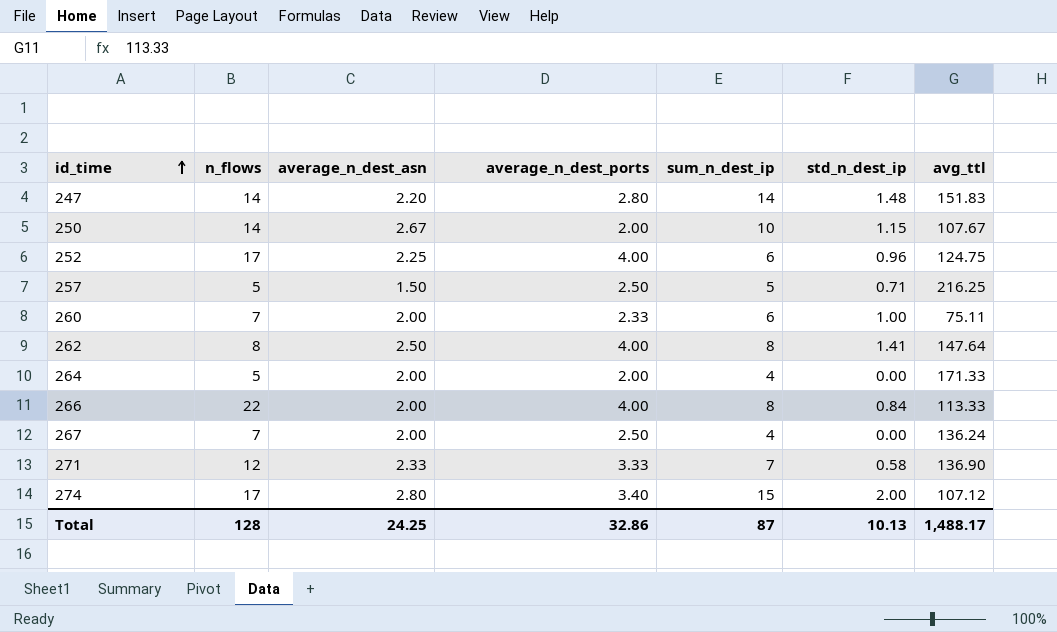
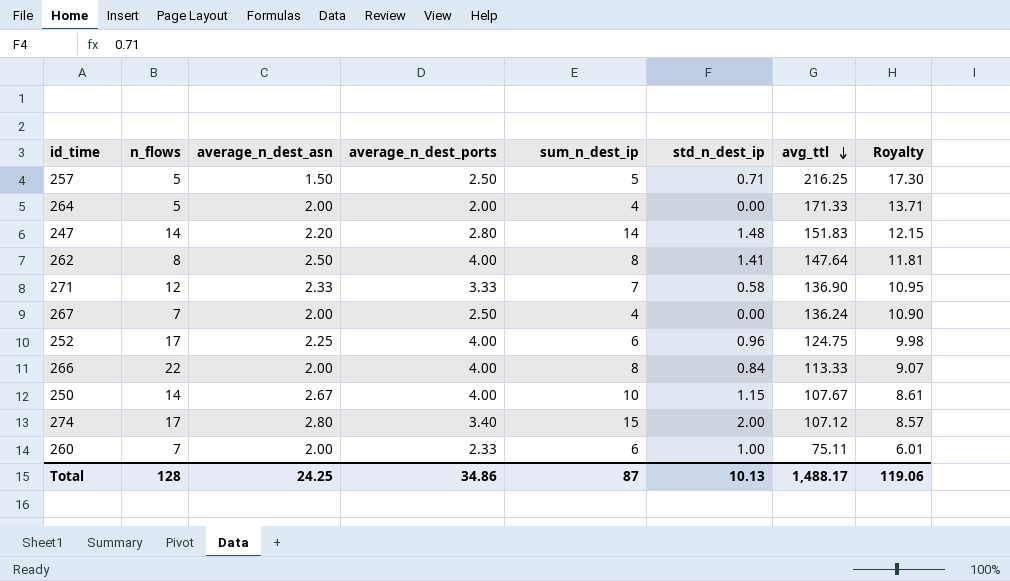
row order: id_time ascending -> avg_ttl descending
column Royalty | formula: none -> [avg_ttl] * 0.08
250 | average_n_dest_ports: 2.00 -> 4.00
Total | average_n_dest_ports: 32.86 -> 34.86

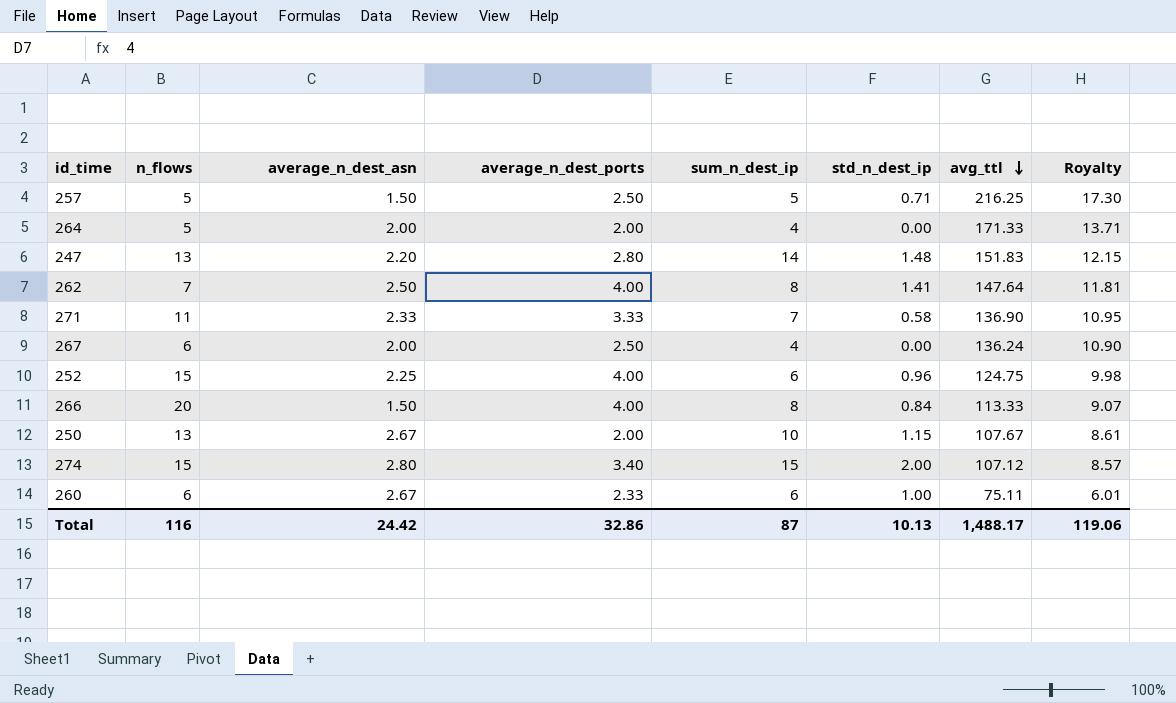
247 | n_flows: 14 -> 13
262 | n_flows: 8 -> 7
271 | n_flows: 12 -> 11
267 | n_flows: 7 -> 6
252 | n_flows: 17 -> 15
266 | n_flows: 22 -> 20
266 | average_n_dest_asn: 2.00 -> 1.50
250 | n_flows: 14 -> 13
250 | average_n_dest_ports: 4.00 -> 2.00
274 | n_flows: 17 -> 15
260 | n_flows: 7 -> 6
260 | average_n_dest_asn: 2.00 -> 2.67
Total | n_flows: 128 -> 116
Total | average_n_dest_asn: 24.25 -> 24.42
Total | average_n_dest_ports: 34.86 -> 32.86

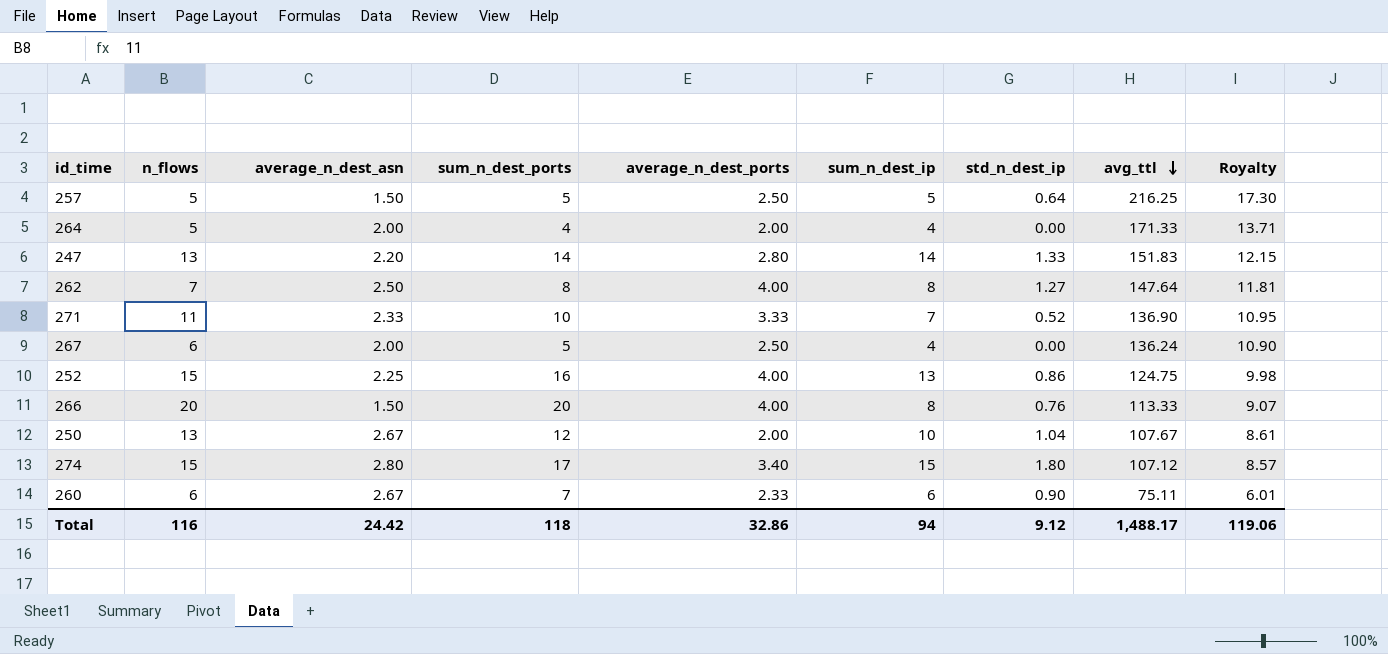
column sum_n_dest_ports | position: none -> 4
257 | std_n_dest_ip: 0.71 -> 0.64
247 | std_n_dest_ip: 1.48 -> 1.33
262 | std_n_dest_ip: 1.41 -> 1.27
271 | std_n_dest_ip: 0.58 -> 0.52
252 | sum_n_dest_ip: 6 -> 13
252 | std_n_dest_ip: 0.96 -> 0.86
266 | std_n_dest_ip: 0.84 -> 0.76
250 | std_n_dest_ip: 1.15 -> 1.04
274 | std_n_dest_ip: 2.00 -> 1.80
260 | std_n_dest_ip: 1.00 -> 0.90
Total | sum_n_dest_ip: 87 -> 94
Total | std_n_dest_ip: 10.13 -> 9.12

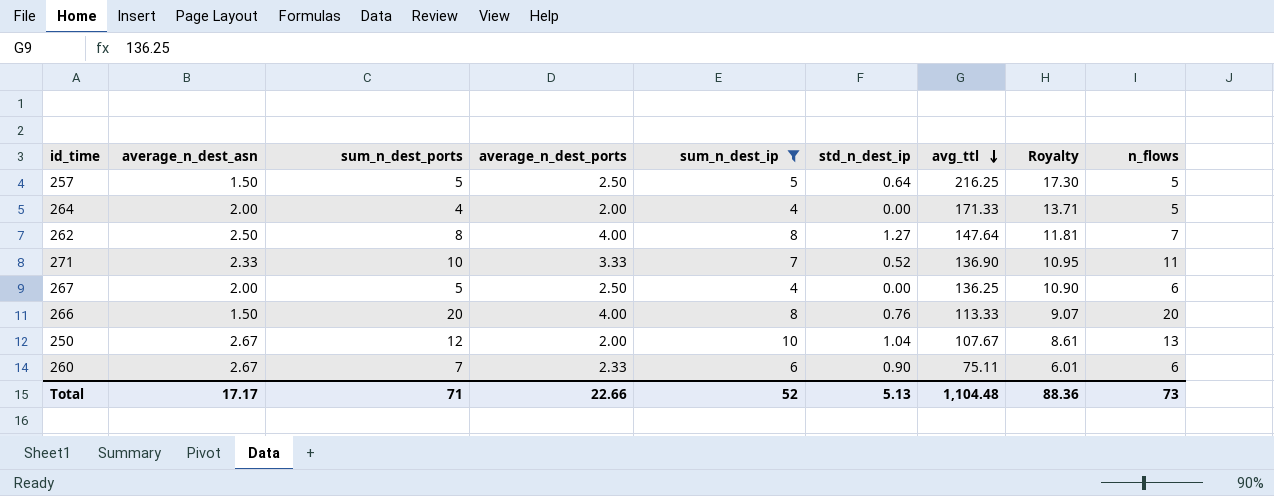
filter: none -> sum_n_dest_ip <= 10
column n_flows | position: 2 -> 9
267 | avg_ttl: 136.24 -> 136.25
Total | average_n_dest_asn: 24.42 -> 17.17
Total | sum_n_dest_ports: 118 -> 71
Total | average_n_dest_ports: 32.86 -> 22.66
Total | sum_n_dest_ip: 94 -> 52
Total | std_n_dest_ip: 9.12 -> 5.13
Total | avg_ttl: 1,488.17 -> 1,104.48
Total | Royalty: 119.06 -> 88.36
Total | n_flows: 116 -> 73

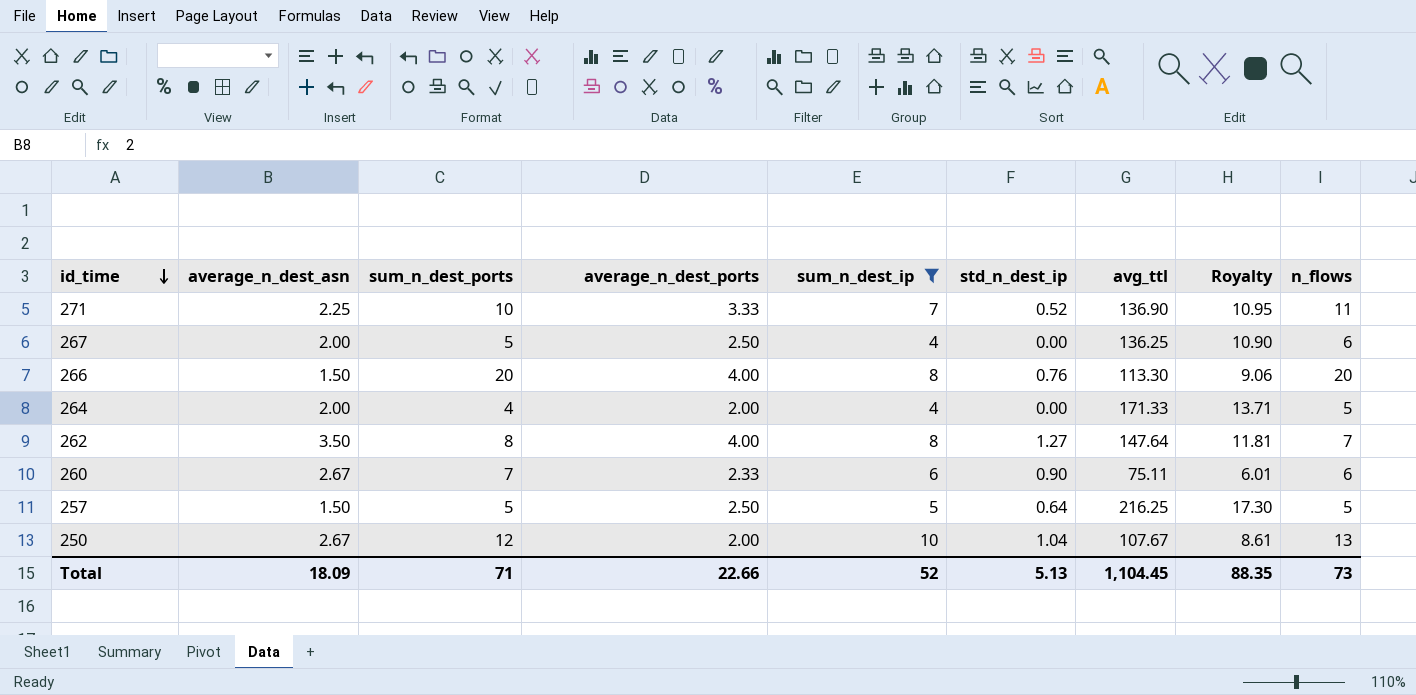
row order: avg_ttl descending -> id_time descending
271 | average_n_dest_asn: 2.33 -> 2.25
266 | avg_ttl: 113.33 -> 113.30
266 | Royalty: 9.07 -> 9.06
262 | average_n_dest_asn: 2.50 -> 3.50
Total | average_n_dest_asn: 17.17 -> 18.09
Total | avg_ttl: 1,104.48 -> 1,104.45
Total | Royalty: 88.36 -> 88.35

